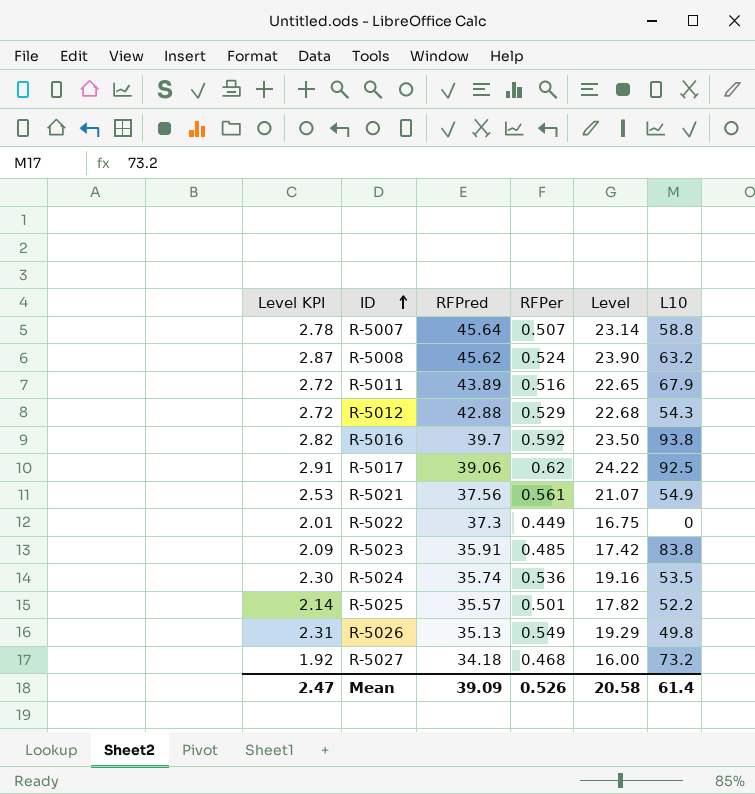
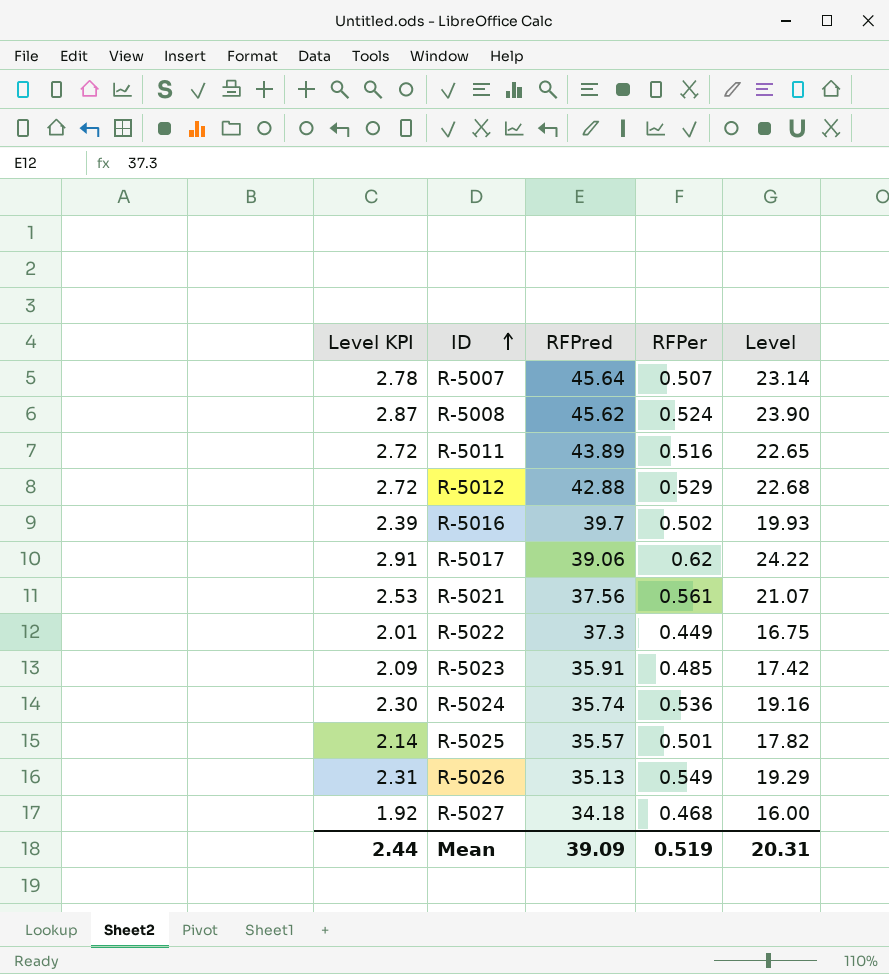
column L10 | position: 6 -> none
R-5016 | Level KPI: 2.82 -> 2.39
R-5016 | RFPer: 0.592 -> 0.502
R-5016 | Level: 23.50 -> 19.93
Mean | Level KPI: 2.47 -> 2.44
Mean | RFPer: 0.526 -> 0.519
Mean | Level: 20.58 -> 20.31

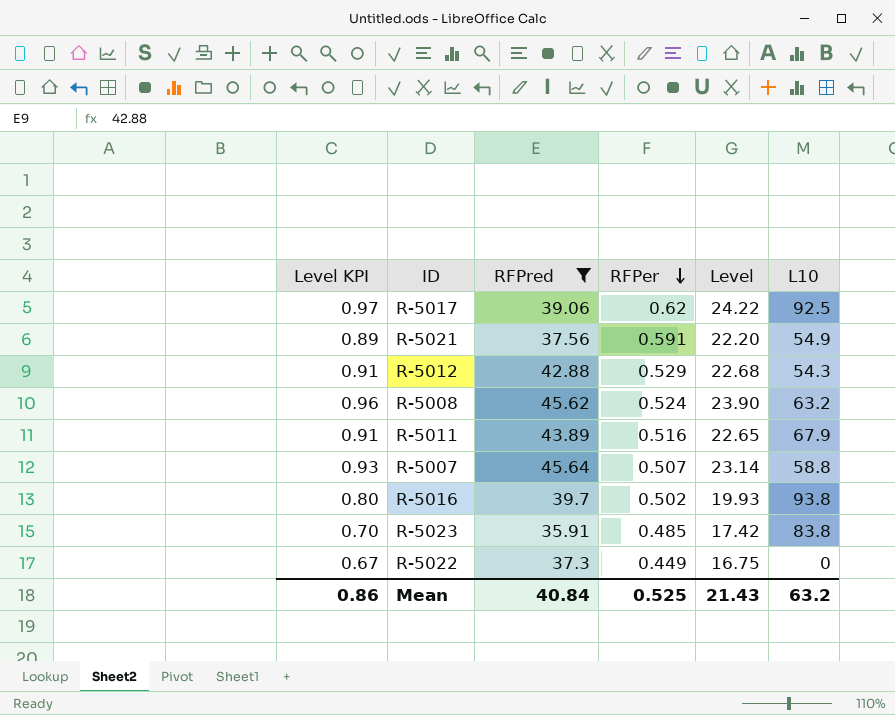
filter: none -> RFPred >= 35.91
row order: ID ascending -> RFPer descending
column Level KPI | formula: [Level] * 0.12 -> [Level] * 0.04
column L10 | position: none -> 6
R-5021 | RFPer: 0.561 -> 0.591
R-5021 | Level: 21.07 -> 22.20
Mean | Level KPI: 2.44 -> 0.86
Mean | RFPred: 39.09 -> 40.84
Mean | RFPer: 0.519 -> 0.525
Mean | Level: 20.31 -> 21.43

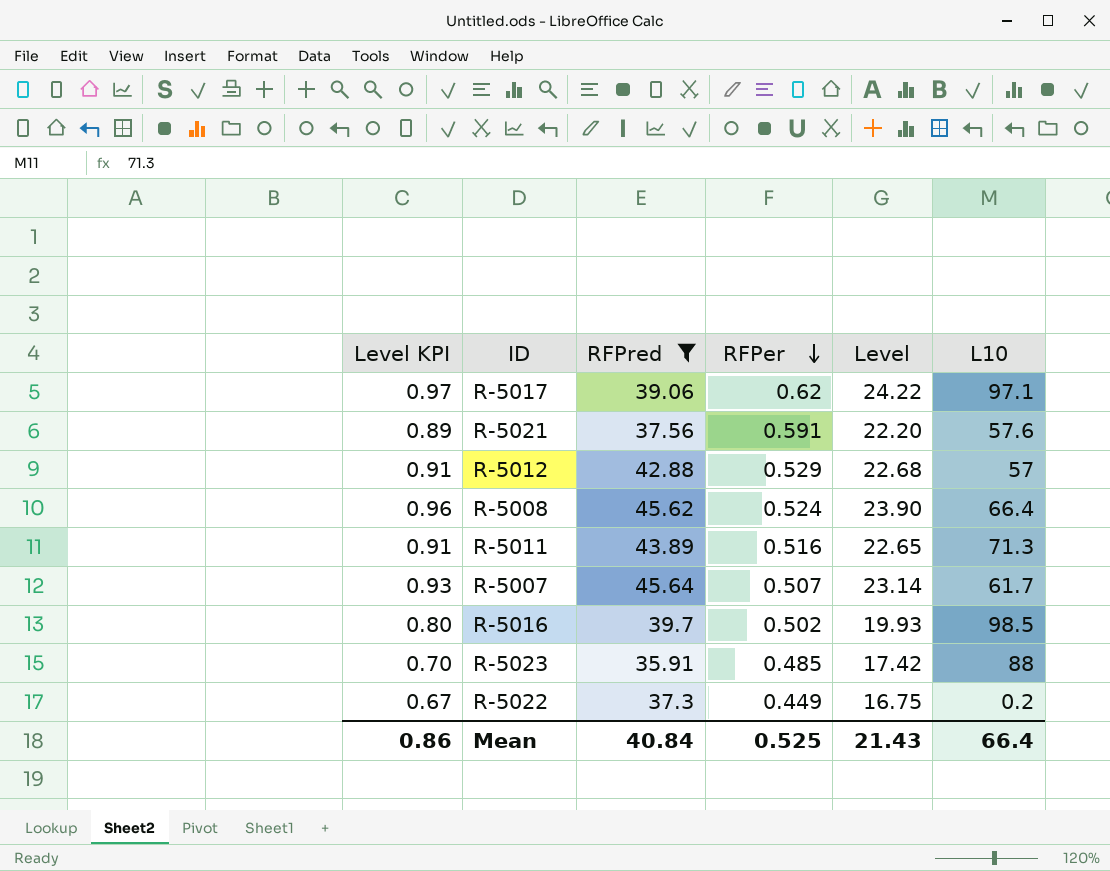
R-5017 | L10: 92.5 -> 97.1
R-5021 | L10: 54.9 -> 57.6
R-5012 | L10: 54.3 -> 57
R-5008 | L10: 63.2 -> 66.4
R-5011 | L10: 67.9 -> 71.3
R-5007 | L10: 58.8 -> 61.7
R-5016 | L10: 93.8 -> 98.5
R-5023 | L10: 83.8 -> 88
R-5022 | L10: 0 -> 0.2
Mean | L10: 63.2 -> 66.4

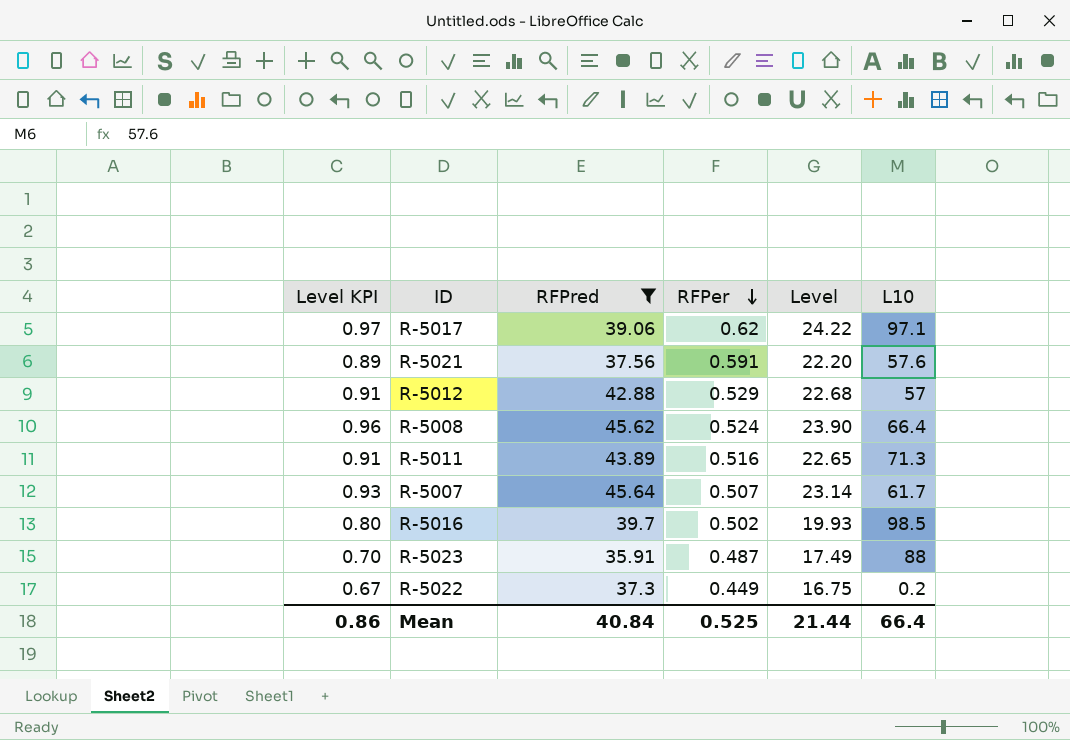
R-5023 | RFPer: 0.485 -> 0.487
R-5023 | Level: 17.42 -> 17.49
Mean | Level: 21.43 -> 21.44

